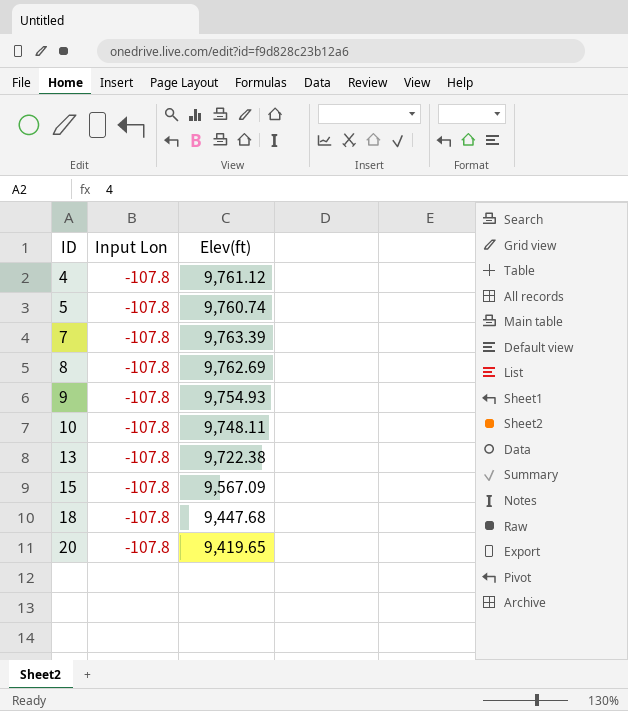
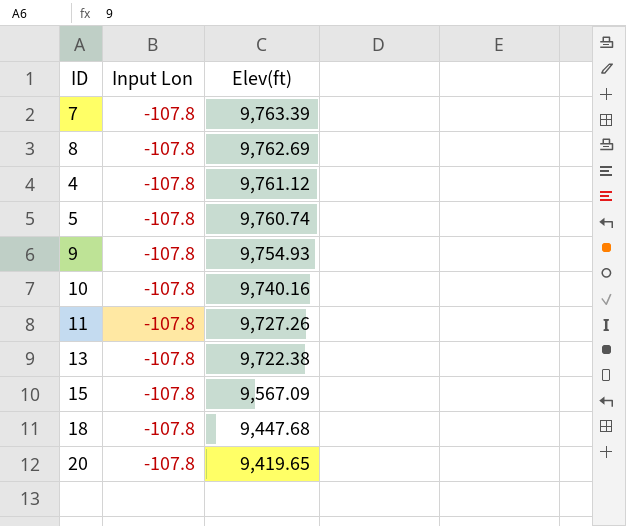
row order: ID ascending -> Elev(ft) descending
10 | Elev(ft): 9,748.11 -> 9,740.16
row 11: none -> -107.8 | 9,727.26

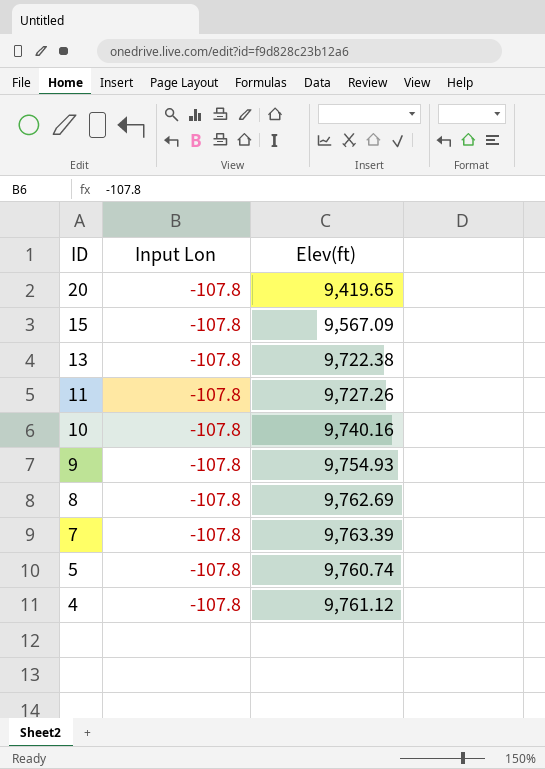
row order: Elev(ft) descending -> ID descending
row 18: -107.8 | 9,447.68 -> none

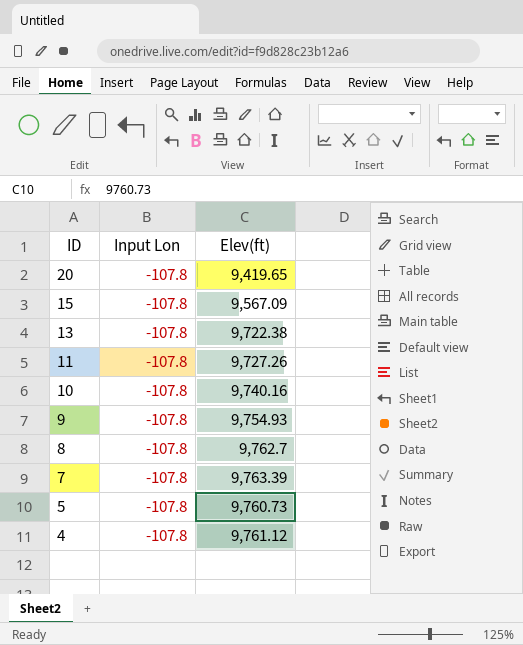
8 | Elev(ft): 9,762.69 -> 9,762.7
5 | Elev(ft): 9,760.74 -> 9,760.73

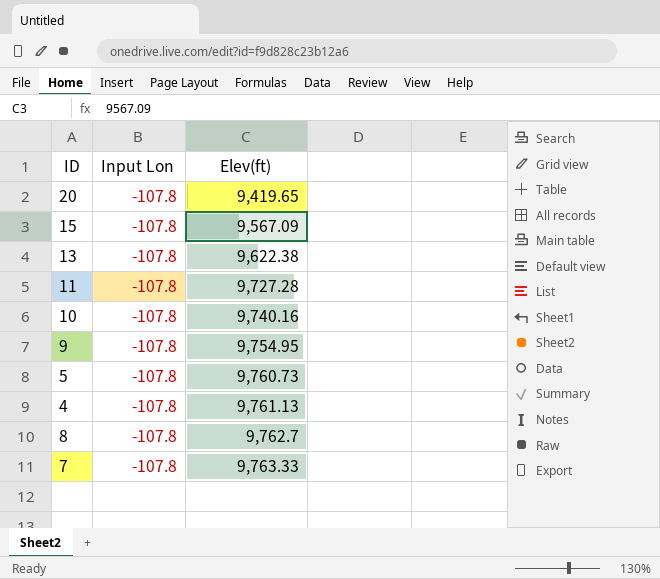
row order: ID descending -> Elev(ft) ascending
13 | Elev(ft): 9,722.38 -> 9,622.38
11 | Elev(ft): 9,727.26 -> 9,727.28
9 | Elev(ft): 9,754.93 -> 9,754.95
4 | Elev(ft): 9,761.12 -> 9,761.13
7 | Elev(ft): 9,763.39 -> 9,763.33

